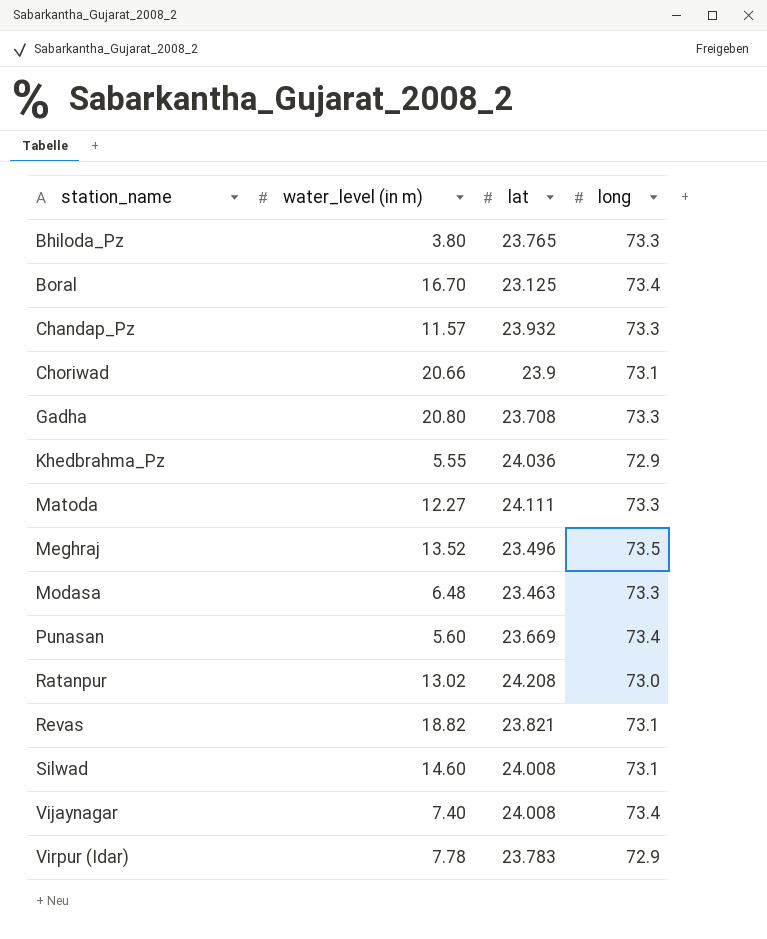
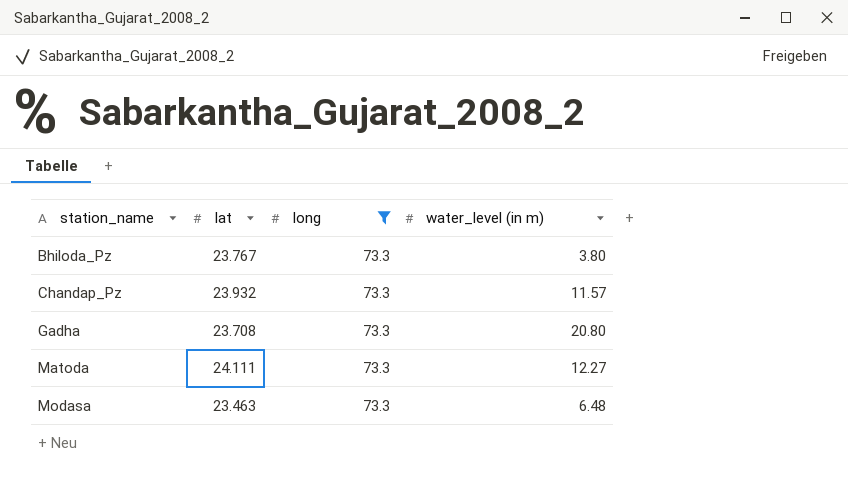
filter: none -> long = 73.3
column water_level (in m) | position: 2 -> 4
Bhiloda_Pz | lat: 23.765 -> 23.767

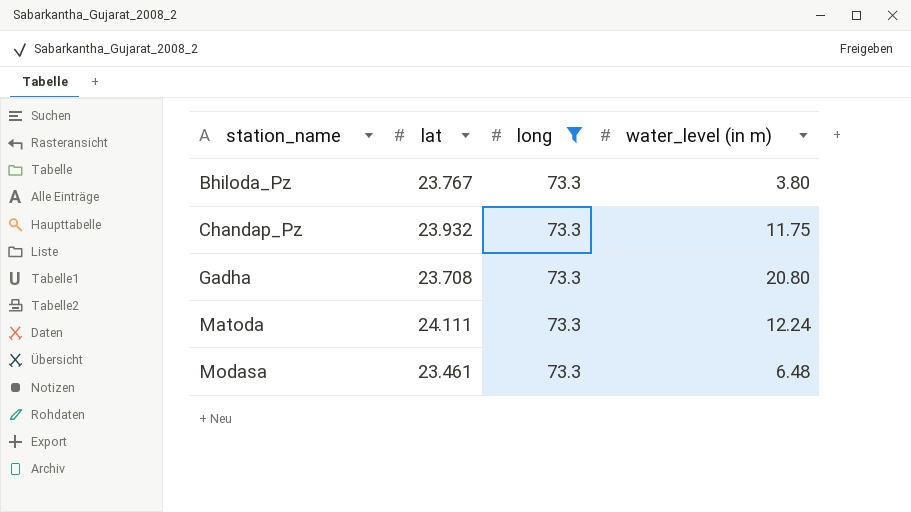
Chandap_Pz | water_level (in m): 11.57 -> 11.75
Matoda | water_level (in m): 12.27 -> 12.24
Modasa | lat: 23.463 -> 23.461

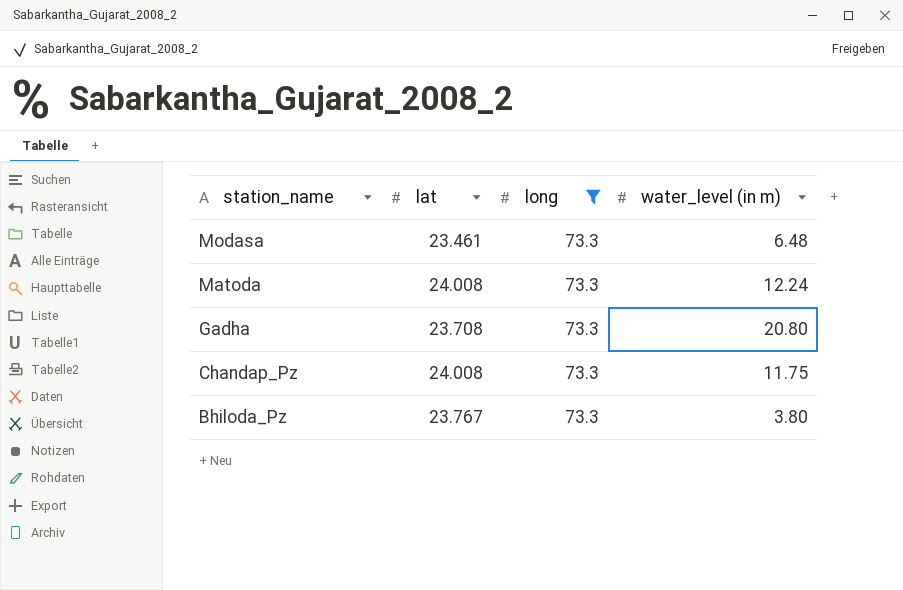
row order: station_name ascending -> station_name descending
Matoda | lat: 24.111 -> 24.008
Chandap_Pz | lat: 23.932 -> 24.008

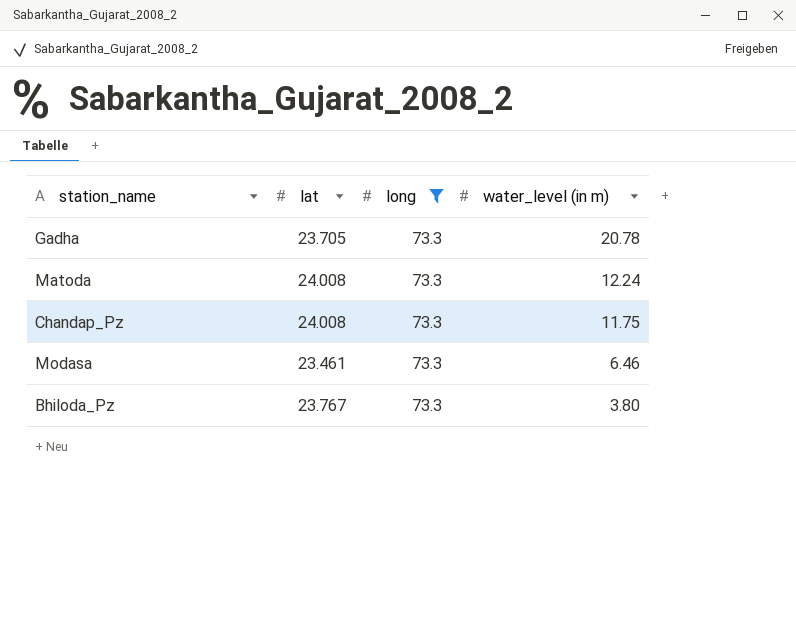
row order: station_name descending -> water_level (in m) descending
Gadha | lat: 23.708 -> 23.705
Gadha | water_level (in m): 20.80 -> 20.78
Modasa | water_level (in m): 6.48 -> 6.46

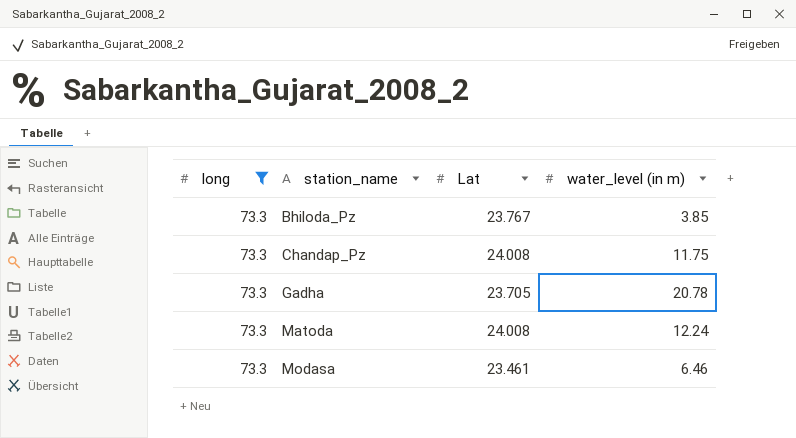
row order: water_level (in m) descending -> station_name ascending
column long | position: 3 -> 1
column name: lat -> Lat
Bhiloda_Pz | water_level (in m): 3.80 -> 3.85

